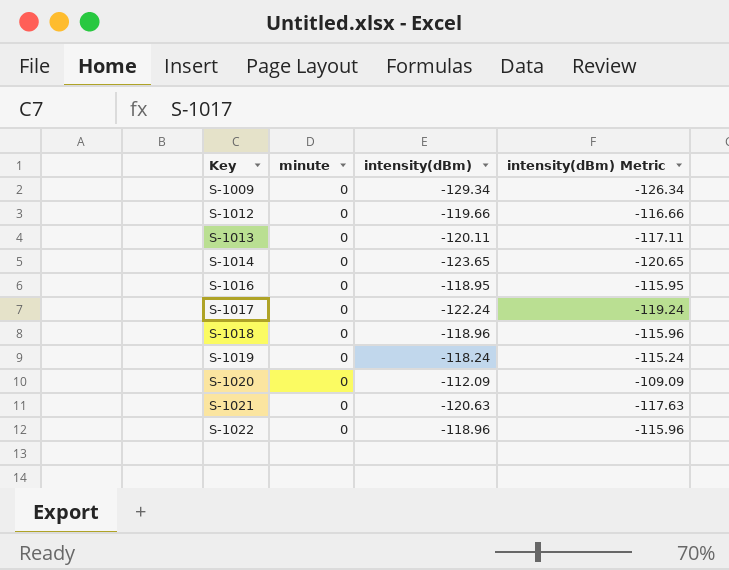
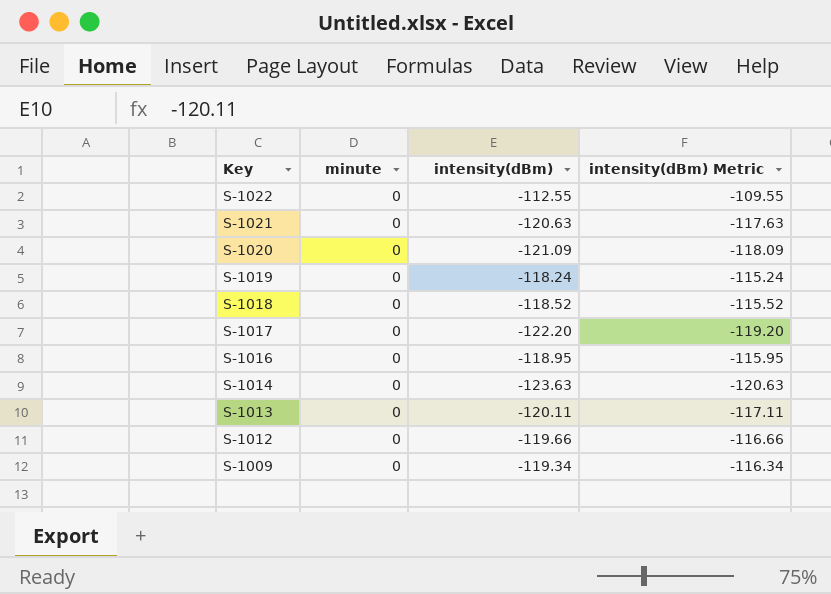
row order: Key ascending -> Key descending
S-1022 | intensity(dBm): -118.96 -> -112.55
S-1022 | intensity(dBm) Metric: -115.96 -> -109.55
S-1020 | intensity(dBm): -112.09 -> -121.09
S-1020 | intensity(dBm) Metric: -109.09 -> -118.09
S-1018 | intensity(dBm): -118.96 -> -118.52
S-1018 | intensity(dBm) Metric: -115.96 -> -115.52
S-1017 | intensity(dBm): -122.24 -> -122.20
S-1017 | intensity(dBm) Metric: -119.24 -> -119.20
S-1014 | intensity(dBm): -123.65 -> -123.63
S-1014 | intensity(dBm) Metric: -120.65 -> -120.63
S-1009 | intensity(dBm): -129.34 -> -119.34
S-1009 | intensity(dBm) Metric: -126.34 -> -116.34

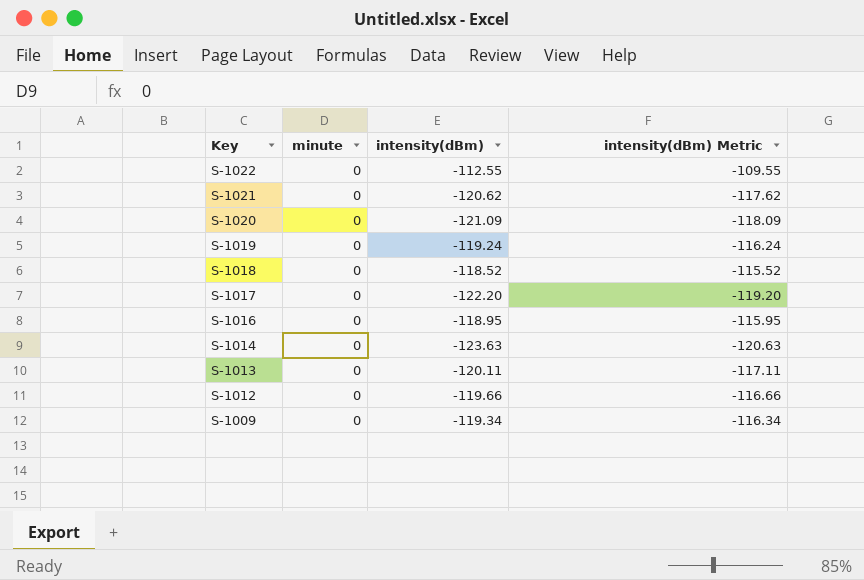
S-1021 | intensity(dBm): -120.63 -> -120.62
S-1021 | intensity(dBm) Metric: -117.63 -> -117.62
S-1019 | intensity(dBm): -118.24 -> -119.24
S-1019 | intensity(dBm) Metric: -115.24 -> -116.24

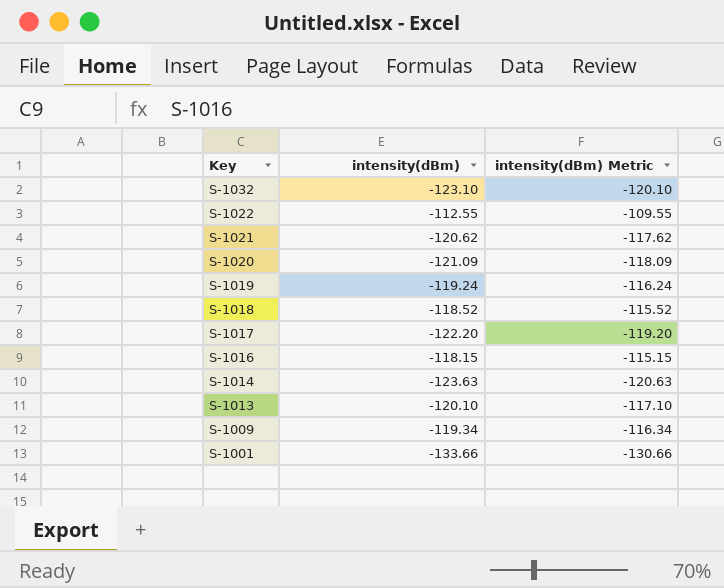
column minute | position: 2 -> none
row S-1012: 0 | -119.66 | -116.66 -> none
row S-1032: none -> -123.10 | -120.10
S-1016 | intensity(dBm): -118.95 -> -118.15
S-1016 | intensity(dBm) Metric: -115.95 -> -115.15
S-1013 | intensity(dBm): -120.11 -> -120.10
S-1013 | intensity(dBm) Metric: -117.11 -> -117.10
row S-1001: none -> -133.66 | -130.66

